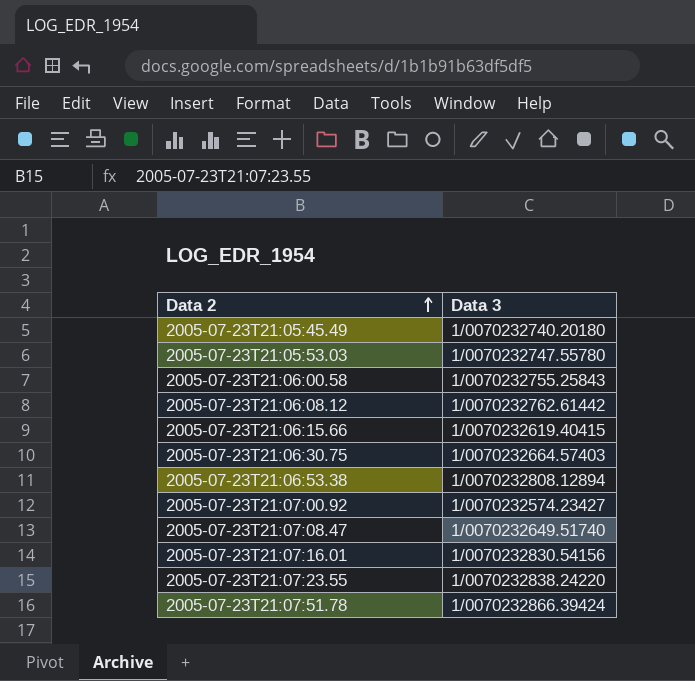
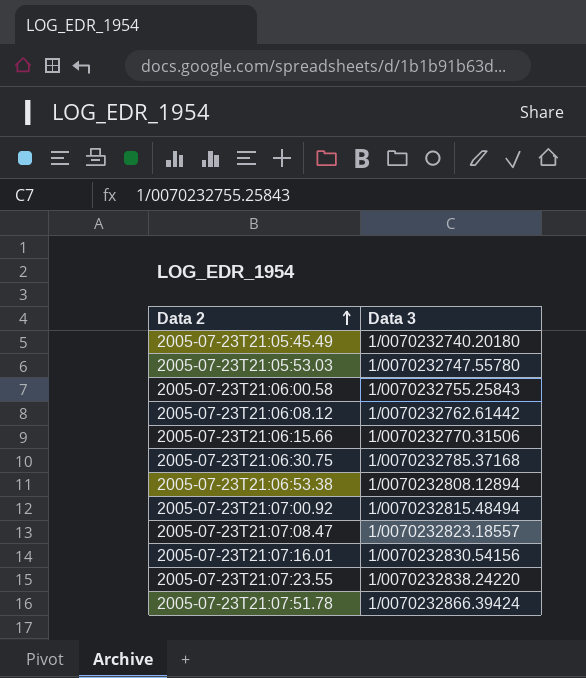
2005-07-23T21:06:15.66 | Data 3: 1/0070232619.40415 -> 1/0070232770.31506
2005-07-23T21:06:30.75 | Data 3: 1/0070232664.57403 -> 1/0070232785.37168
2005-07-23T21:07:00.92 | Data 3: 1/0070232574.23427 -> 1/0070232815.48494
2005-07-23T21:07:08.47 | Data 3: 1/0070232649.51740 -> 1/0070232823.18557

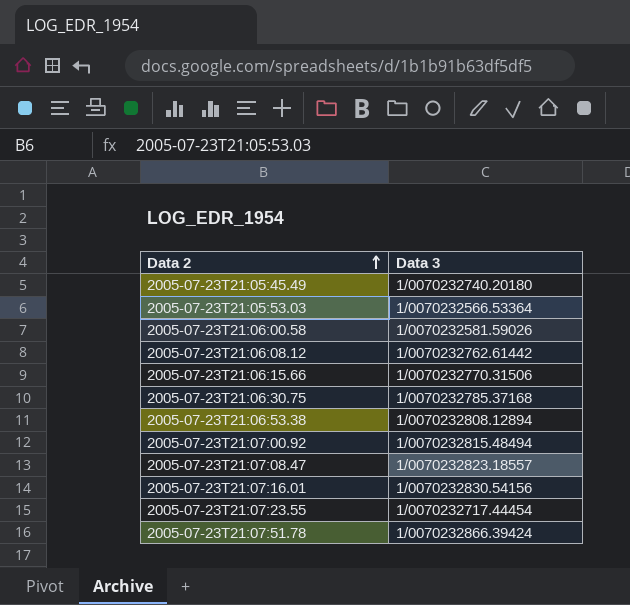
2005-07-23T21:05:53.03 | Data 3: 1/0070232747.55780 -> 1/0070232566.53364
2005-07-23T21:06:00.58 | Data 3: 1/0070232755.25843 -> 1/0070232581.59026
2005-07-23T21:07:23.55 | Data 3: 1/0070232838.24220 -> 1/0070232717.44454

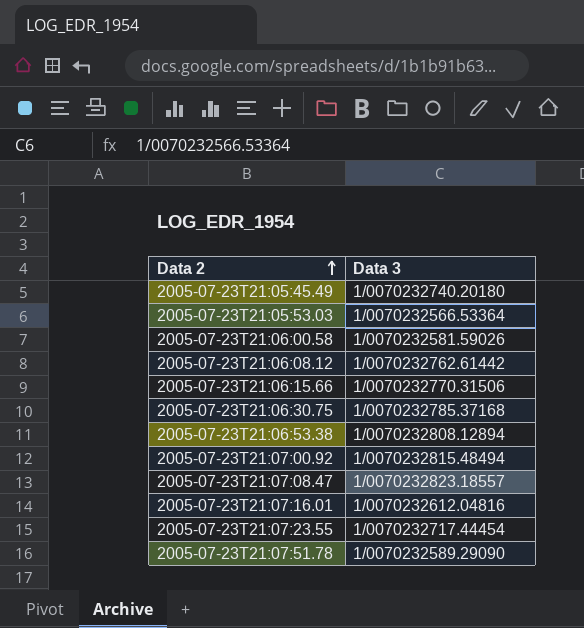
2005-07-23T21:07:16.01 | Data 3: 1/0070232830.54156 -> 1/0070232612.04816
2005-07-23T21:07:51.78 | Data 3: 1/0070232866.39424 -> 1/0070232589.29090

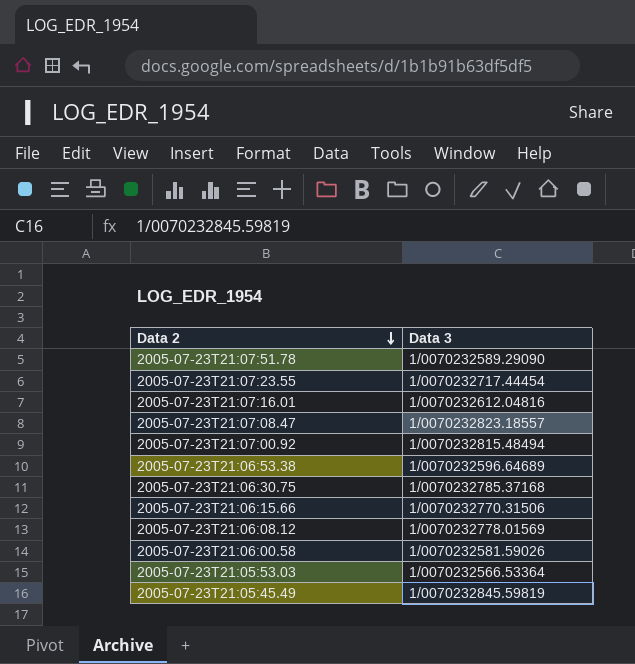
row order: Data 2 ascending -> Data 2 descending
2005-07-23T21:06:53.38 | Data 3: 1/0070232808.12894 -> 1/0070232596.64689
2005-07-23T21:06:08.12 | Data 3: 1/0070232762.61442 -> 1/0070232778.01569
2005-07-23T21:05:45.49 | Data 3: 1/0070232740.20180 -> 1/0070232845.59819

